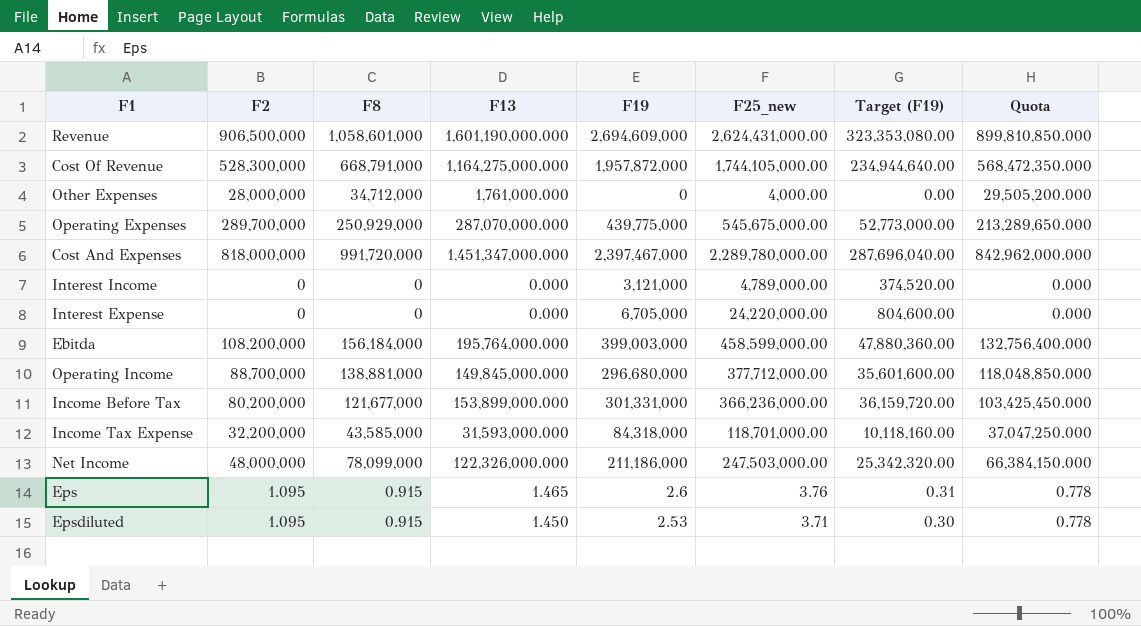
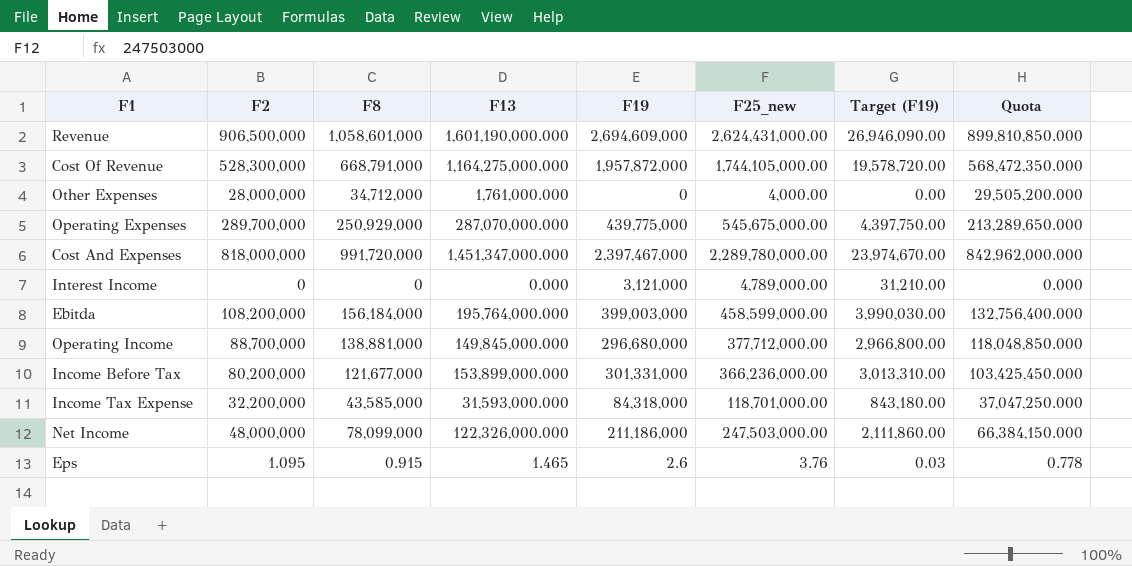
column Target (F19) | formula: [F19] * 0.12 -> [F19] * 0.01
row Interest Expense: 0 | 0 | 0.000 | 6,705,000 | 24,220,000.00 | 804,600.00 | 0.000 -> none
row Epsdiluted: 1.095 | 0.915 | 1.450 | 2.53 | 3.71 | 0.30 | 0.778 -> none

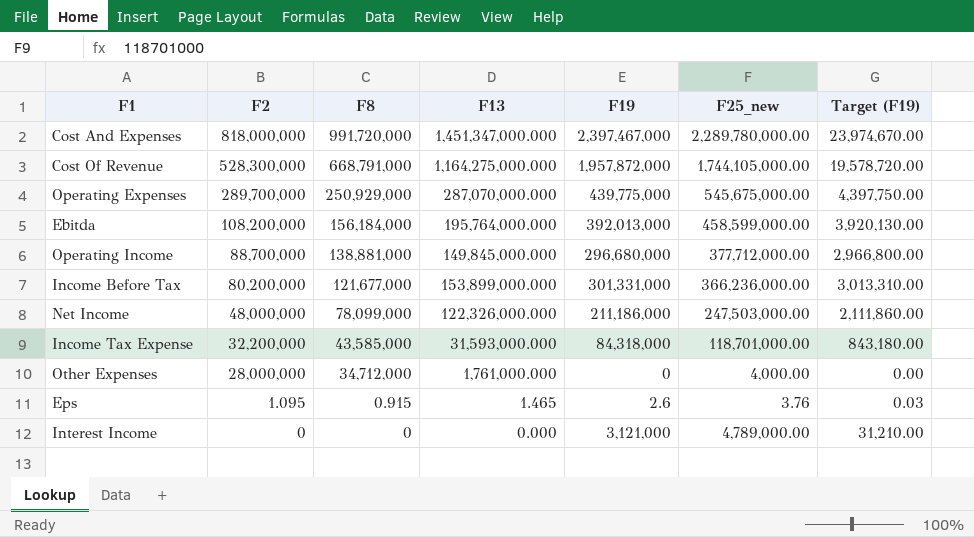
row order: none -> F2 descending
column Quota | formula: [F8] * 0.85 -> none
row Revenue: 906,500,000 | 1,058,601,000 | 1,601,190,000.000 | 2,694,609,000 | 2,624,431,000.00 | 26,946,090.00 | 899,810,850.000 -> none
Ebitda | F19: 399,003,000 -> 392,013,000
Ebitda | Target (F19): 3,990,030.00 -> 3,920,130.00

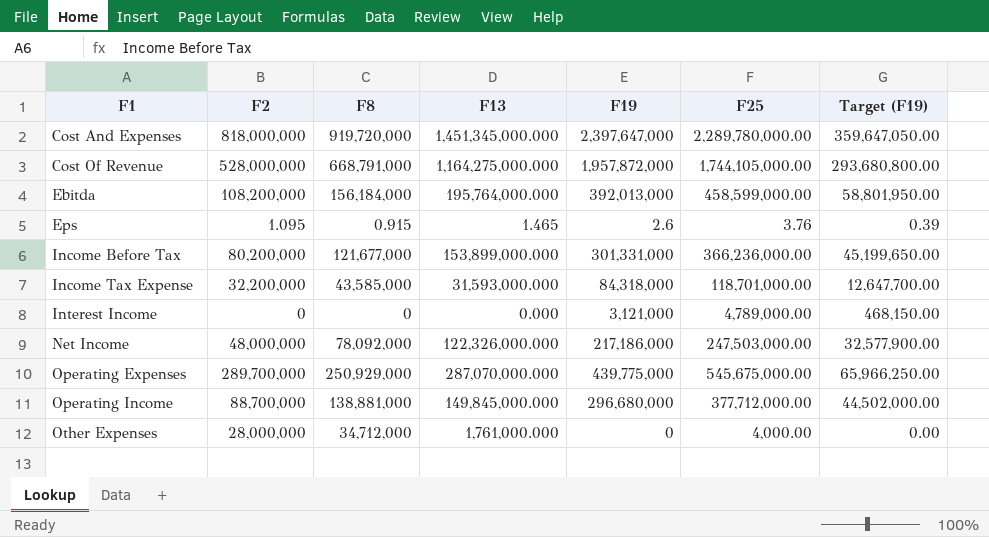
row order: F2 descending -> F1 ascending
column name: F25_new -> F25
column Target (F19) | formula: [F19] * 0.01 -> [F19] * 0.15
Cost And Expenses | F8: 991,720,000 -> 919,720,000
Cost And Expenses | F13: 1,451,347,000.000 -> 1,451,345,000.000
Cost And Expenses | F19: 2,397,467,000 -> 2,397,647,000
Cost Of Revenue | F2: 528,300,000 -> 528,000,000
Net Income | F8: 78,099,000 -> 78,092,000
Net Income | F19: 211,186,000 -> 217,186,000

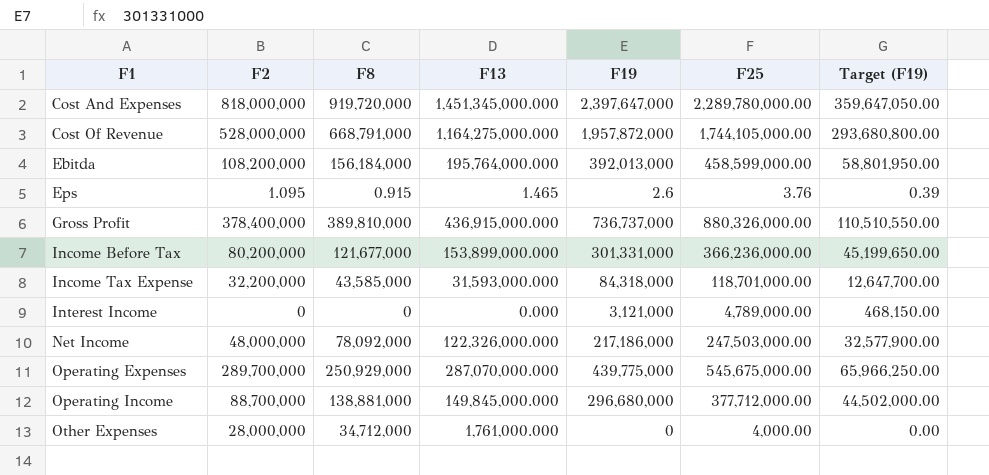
row Gross Profit: none -> 378,400,000 | 389,810,000 | 436,915,000.000 | 736,737,000 | 880,326,000.00 | 110,510,550.00

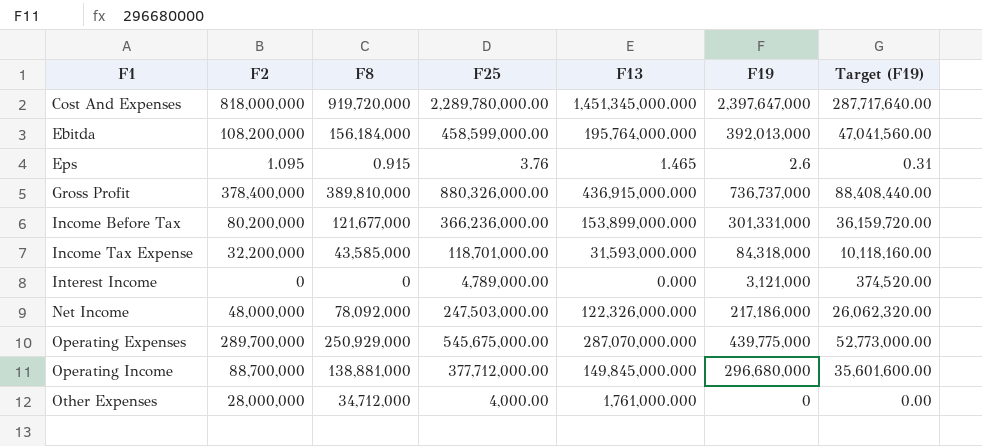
column F25 | position: 6 -> 4
column Target (F19) | formula: [F19] * 0.15 -> [F19] * 0.12
row Cost Of Revenue: 528,000,000 | 668,791,000 | 1,164,275,000.000 | 1,957,872,000 | 1,744,105,000.00 | 293,680,800.00 -> none

